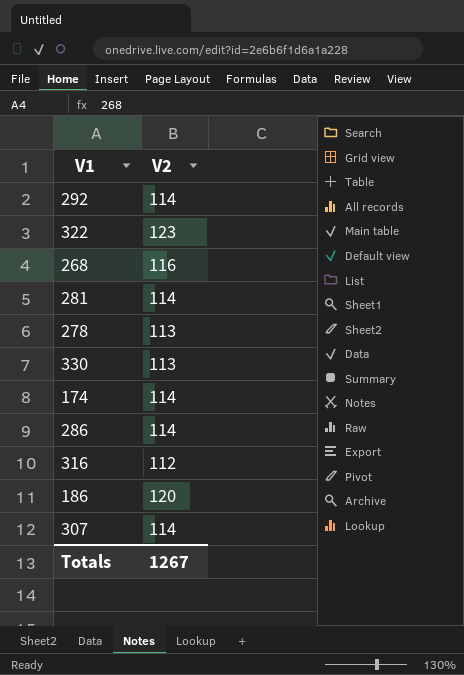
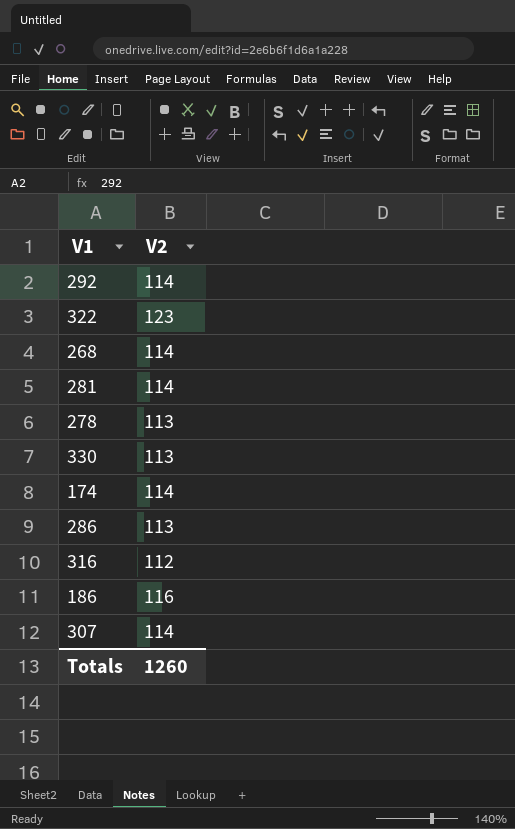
268 | V2: 116 -> 114
286 | V2: 114 -> 113
186 | V2: 120 -> 116
Totals | V2: 1267 -> 1260

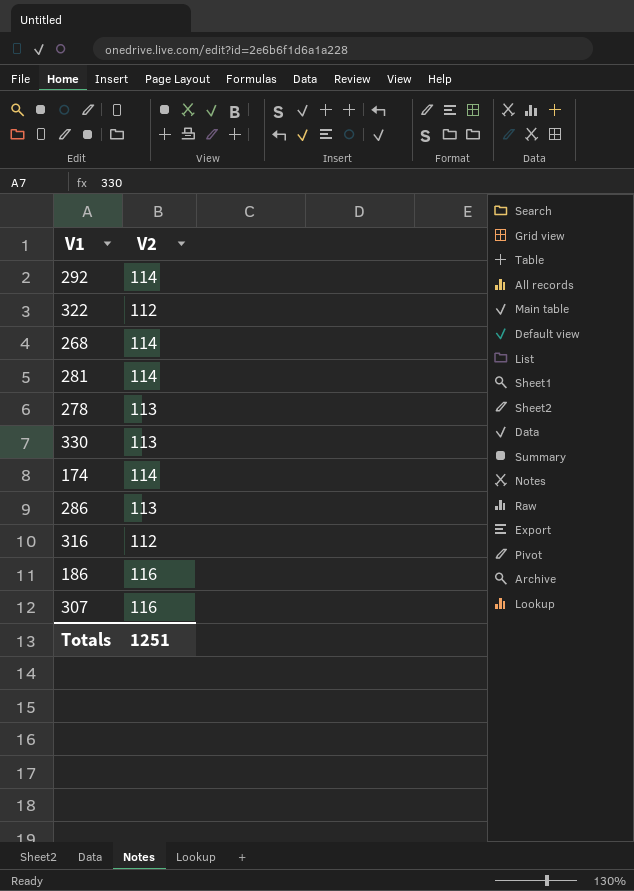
322 | V2: 123 -> 112
307 | V2: 114 -> 116
Totals | V2: 1260 -> 1251

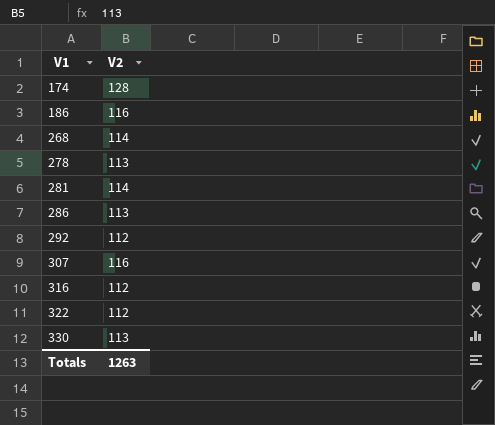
row order: none -> V1 ascending
174 | V2: 114 -> 128
292 | V2: 114 -> 112
Totals | V2: 1251 -> 1263

